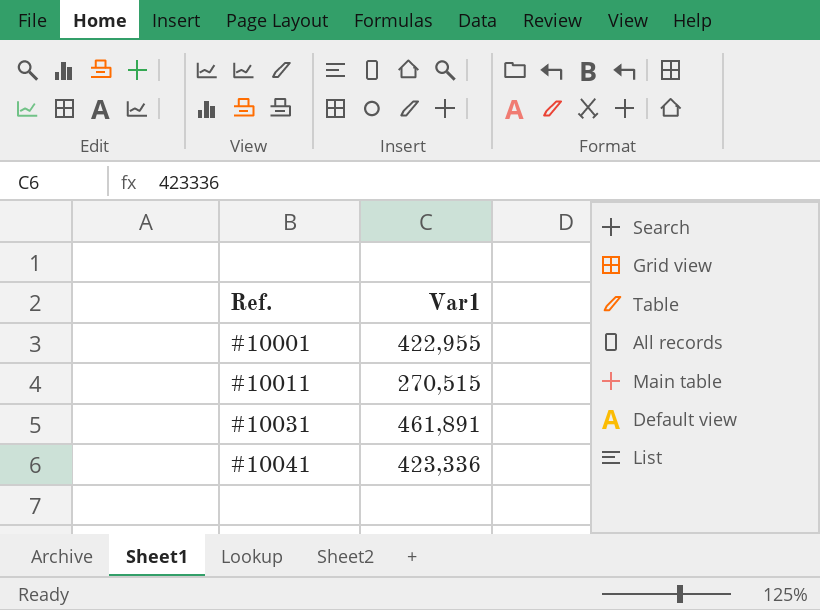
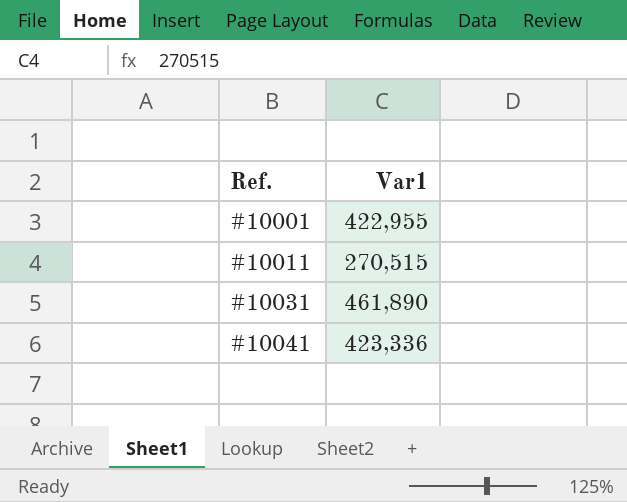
#10031 | Var1: 461,891 -> 461,890

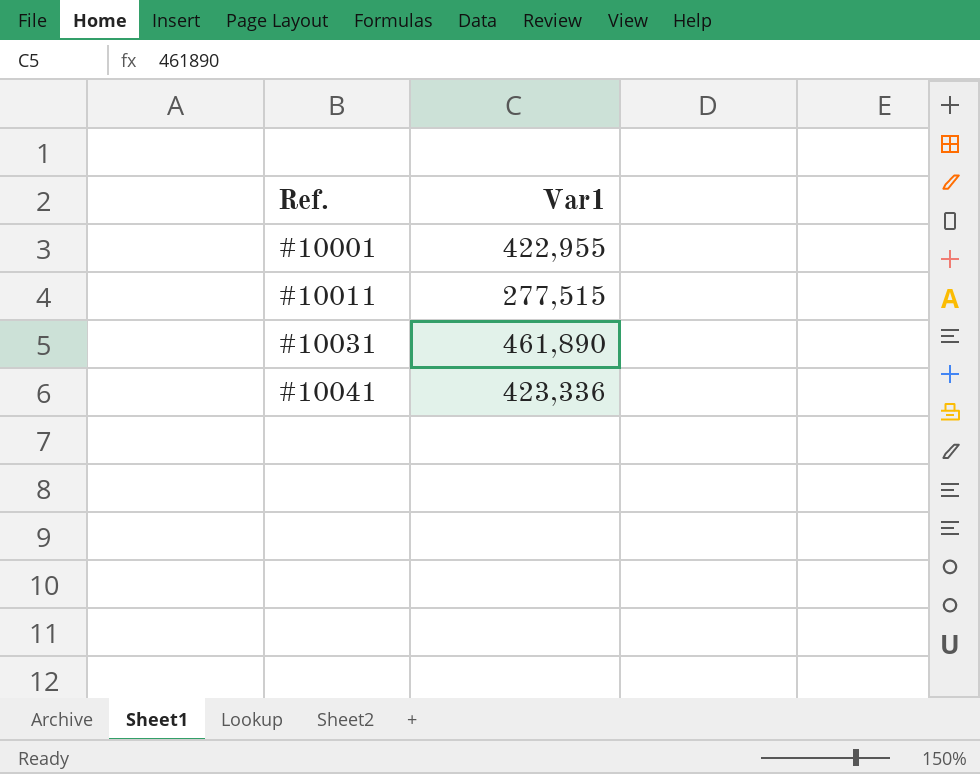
#10011 | Var1: 270,515 -> 277,515

